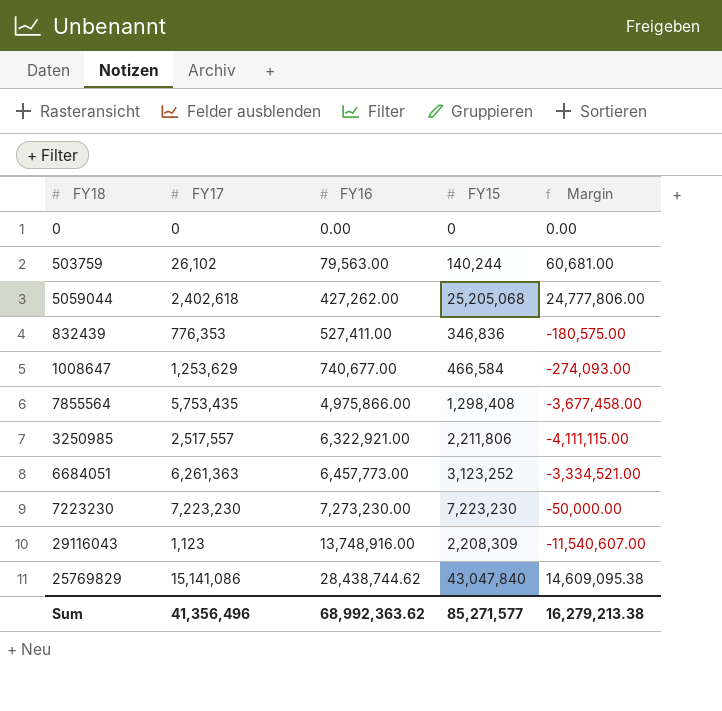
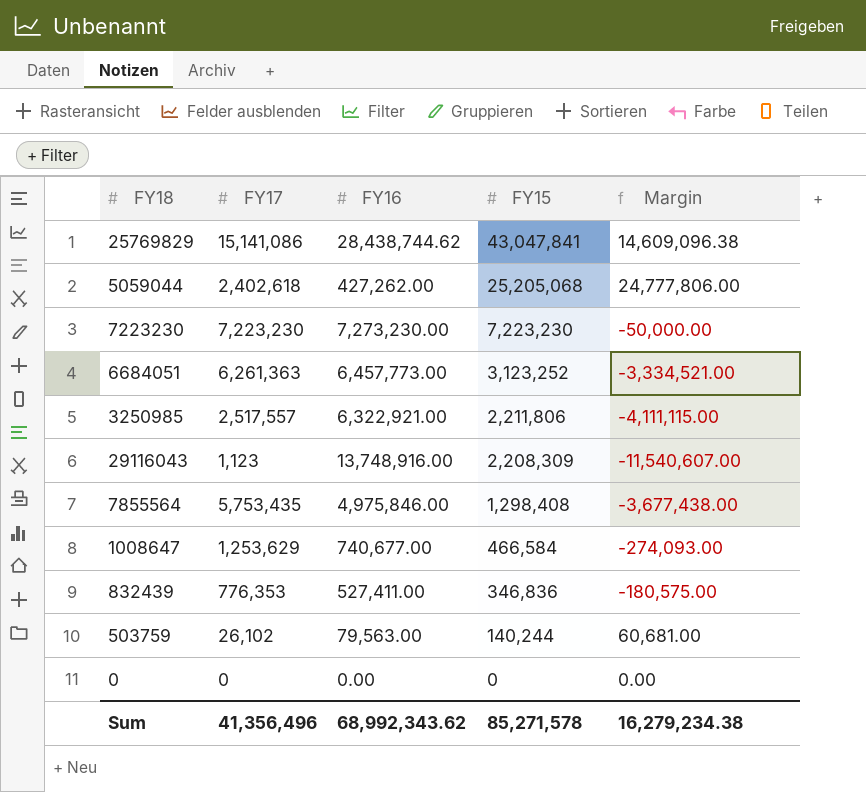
row order: FY16 ascending -> FY15 descending
25769829 | FY15: 43,047,840 -> 43,047,841
25769829 | Margin: 14,609,095.38 -> 14,609,096.38
7855564 | FY16: 4,975,866.00 -> 4,975,846.00
7855564 | Margin: -3,677,458.00 -> -3,677,438.00
Sum | FY16: 68,992,363.62 -> 68,992,343.62
Sum | FY15: 85,271,577 -> 85,271,578
Sum | Margin: 16,279,213.38 -> 16,279,234.38

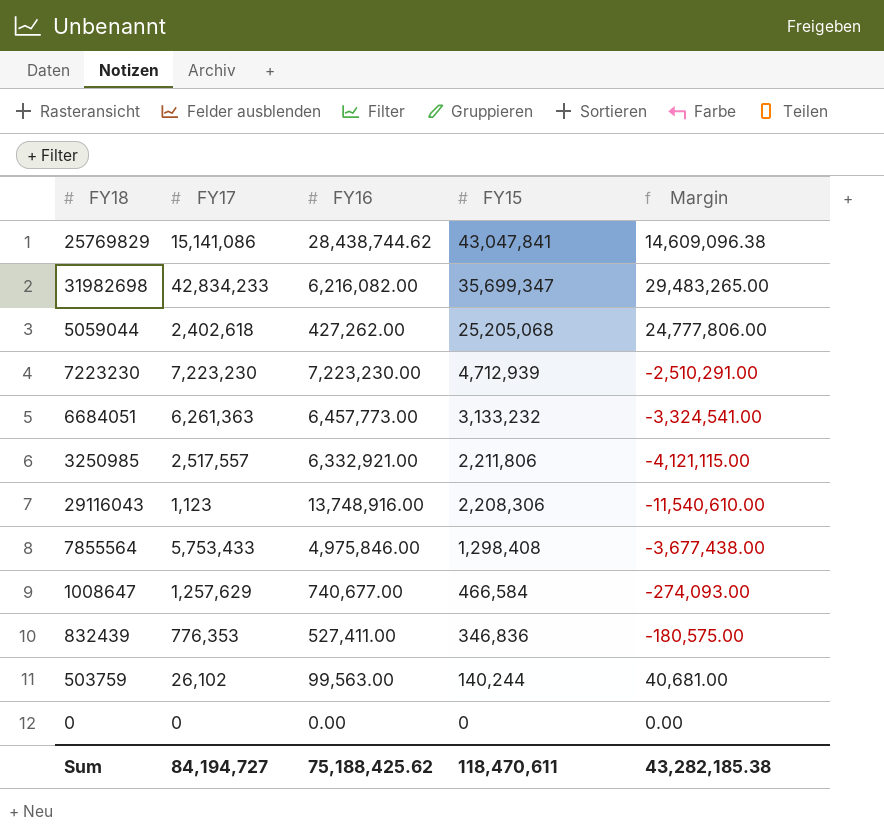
row 31982698: none -> 42,834,233 | 6,216,082.00 | 35,699,347 | 29,483,265.00
7223230 | FY16: 7,273,230.00 -> 7,223,230.00
7223230 | FY15: 7,223,230 -> 4,712,939
7223230 | Margin: -50,000.00 -> -2,510,291.00
6684051 | FY15: 3,123,252 -> 3,133,232
6684051 | Margin: -3,334,521.00 -> -3,324,541.00
3250985 | FY16: 6,322,921.00 -> 6,332,921.00
3250985 | Margin: -4,111,115.00 -> -4,121,115.00
29116043 | FY15: 2,208,309 -> 2,208,306
29116043 | Margin: -11,540,607.00 -> -11,540,610.00
7855564 | FY17: 5,753,435 -> 5,753,433
1008647 | FY17: 1,253,629 -> 1,257,629
503759 | FY16: 79,563.00 -> 99,563.00
503759 | Margin: 60,681.00 -> 40,681.00
Sum | FY17: 41,356,496 -> 84,194,727
Sum | FY16: 68,992,343.62 -> 75,188,425.62
Sum | FY15: 85,271,578 -> 118,470,611
Sum | Margin: 16,279,234.38 -> 43,282,185.38

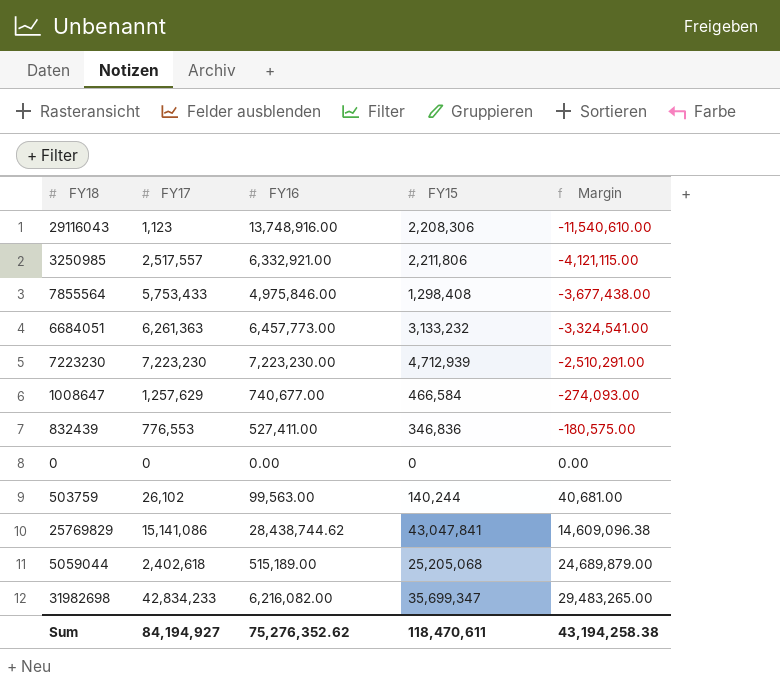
row order: FY15 descending -> Margin ascending
832439 | FY17: 776,353 -> 776,553
5059044 | FY16: 427,262.00 -> 515,189.00
5059044 | Margin: 24,777,806.00 -> 24,689,879.00
Sum | FY17: 84,194,727 -> 84,194,927
Sum | FY16: 75,188,425.62 -> 75,276,352.62
Sum | Margin: 43,282,185.38 -> 43,194,258.38

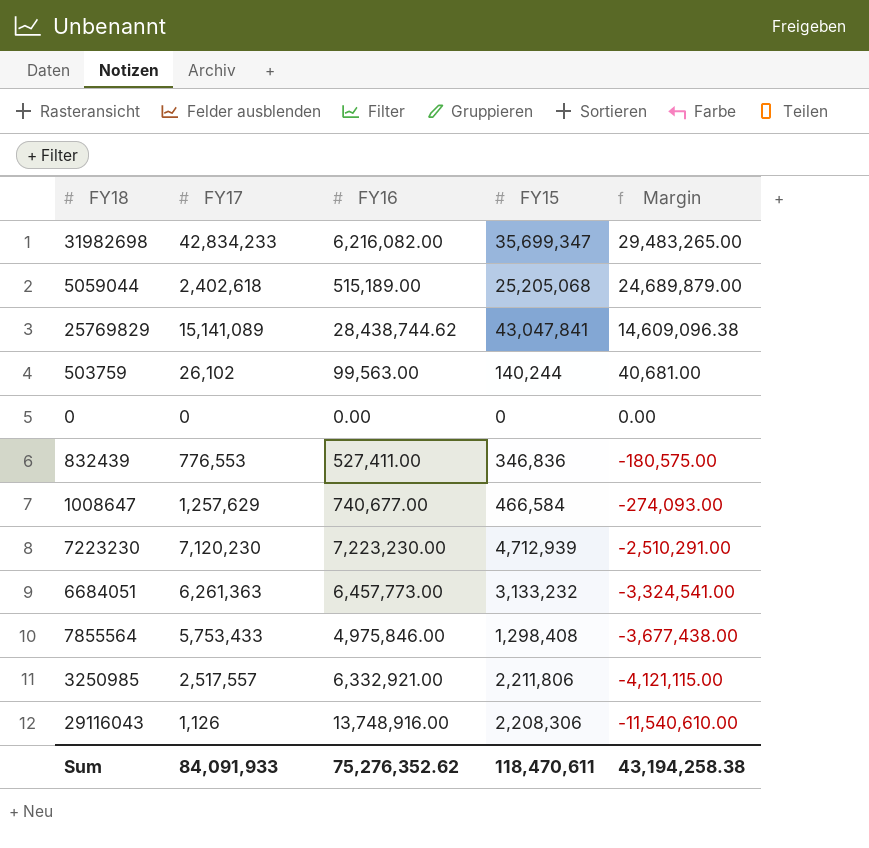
row order: Margin ascending -> Margin descending
25769829 | FY17: 15,141,086 -> 15,141,089
7223230 | FY17: 7,223,230 -> 7,120,230
29116043 | FY17: 1,123 -> 1,126
Sum | FY17: 84,194,927 -> 84,091,933

